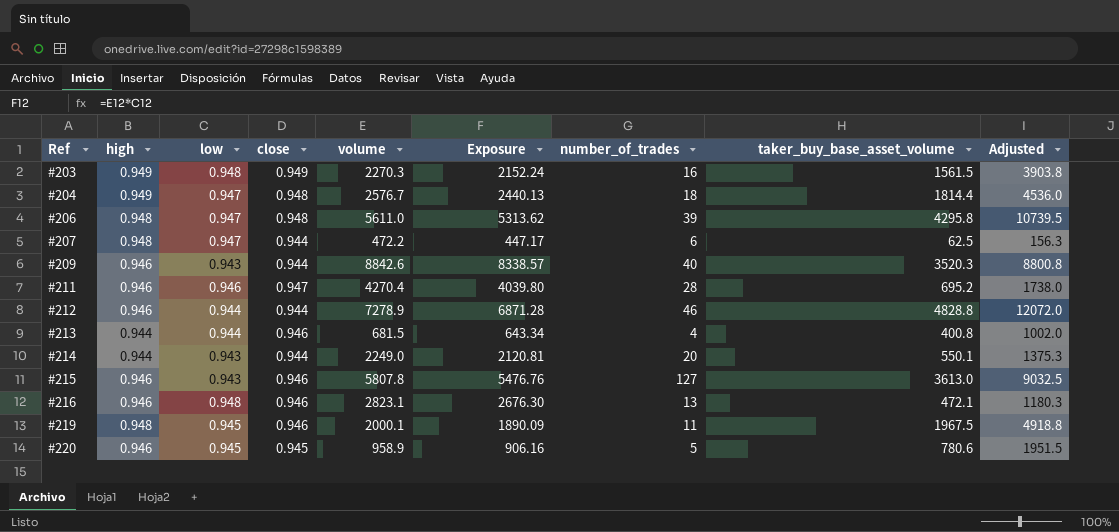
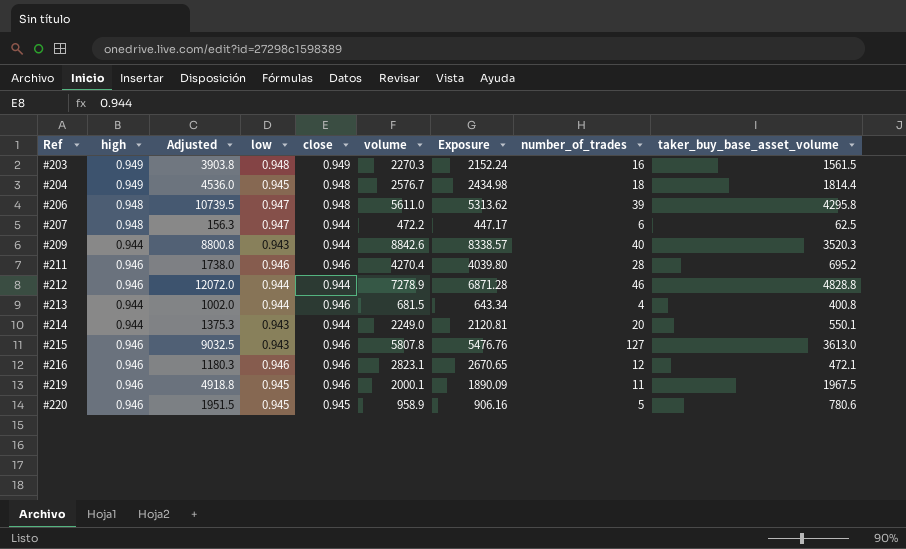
column Adjusted | position: 9 -> 3
#204 | low: 0.947 -> 0.945
#204 | Exposure: 2440.13 -> 2434.98
#209 | high: 0.946 -> 0.944
#211 | close: 0.947 -> 0.946
#216 | low: 0.948 -> 0.946
#216 | Exposure: 2676.30 -> 2670.65
#216 | number_of_trades: 13 -> 12
#219 | high: 0.948 -> 0.946

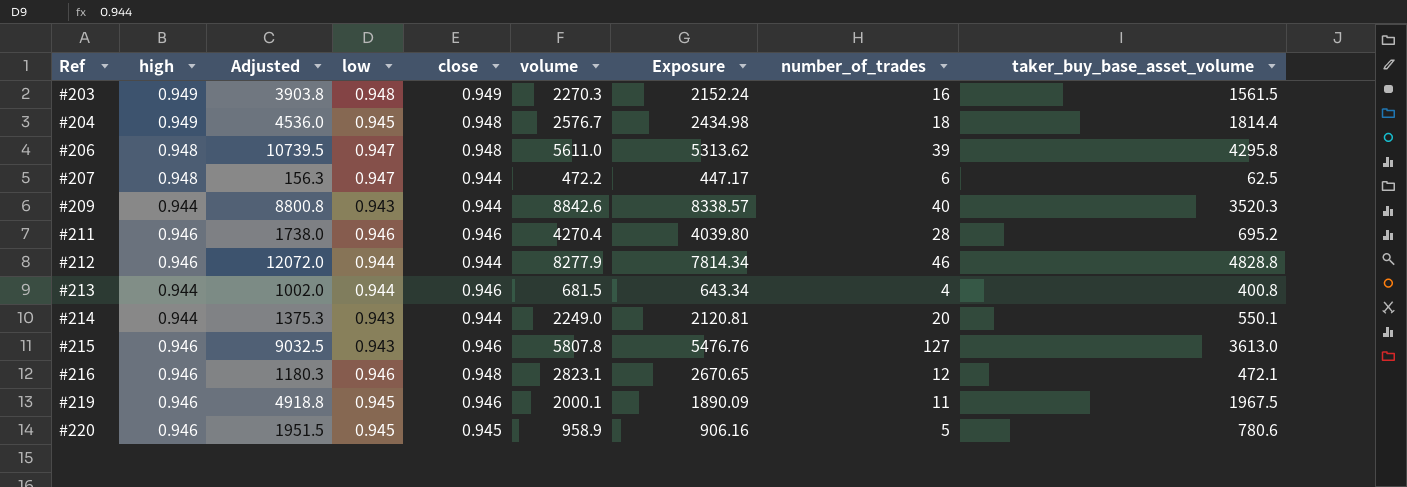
#212 | volume: 7278.9 -> 8277.9
#212 | Exposure: 6871.28 -> 7814.34
#216 | close: 0.946 -> 0.948

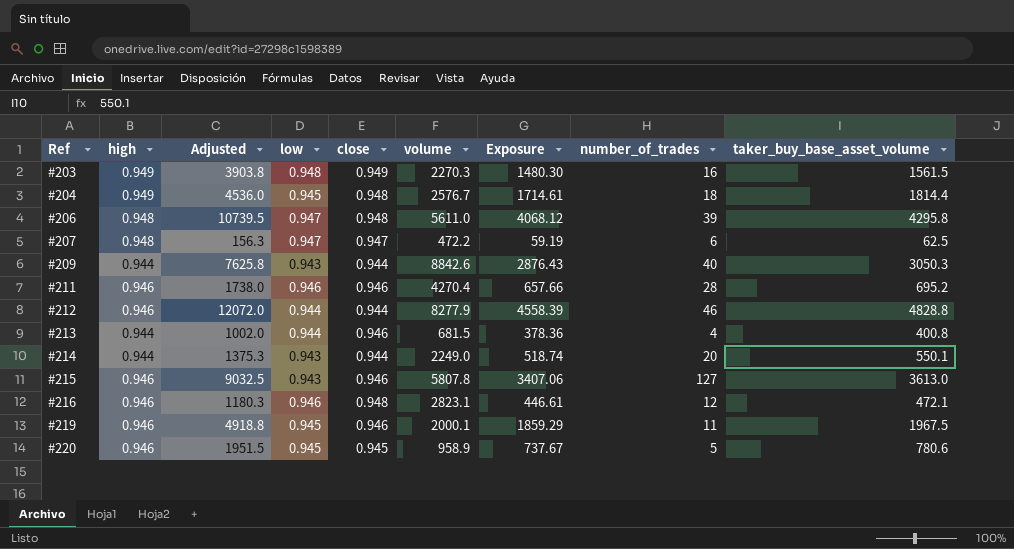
column Exposure | formula: [low] * [volume] -> [low] * [taker_buy_base_asset_volume]
#207 | close: 0.944 -> 0.947
#209 | Adjusted: 8800.8 -> 7625.8
#209 | taker_buy_base_asset_volume: 3520.3 -> 3050.3

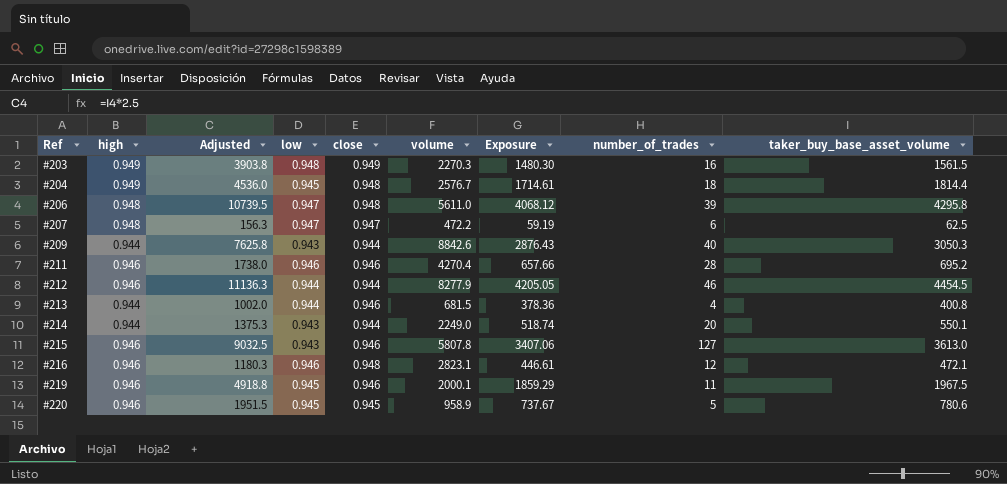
#212 | Adjusted: 12072.0 -> 11136.3
#212 | Exposure: 4558.39 -> 4205.05
#212 | taker_buy_base_asset_volume: 4828.8 -> 4454.5

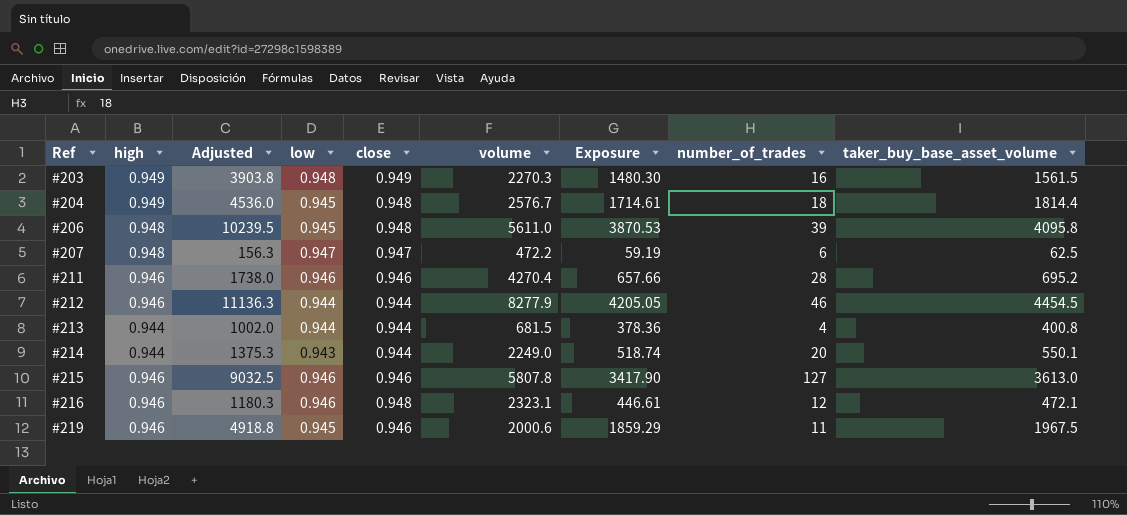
row #209: 0.944 | 7625.8 | 0.943 | 0.944 | 8842.6 | 2876.43 | 40 | 3050.3 -> none
row #220: 0.946 | 1951.5 | 0.945 | 0.945 | 958.9 | 737.67 | 5 | 780.6 -> none
#206 | Adjusted: 10739.5 -> 10239.5
#206 | low: 0.947 -> 0.945
#206 | Exposure: 4068.12 -> 3870.53
#206 | taker_buy_base_asset_volume: 4295.8 -> 4095.8
#213 | close: 0.946 -> 0.944
#215 | low: 0.943 -> 0.946
#215 | Exposure: 3407.06 -> 3417.90
#216 | volume: 2823.1 -> 2323.1
#219 | volume: 2000.1 -> 2000.6

